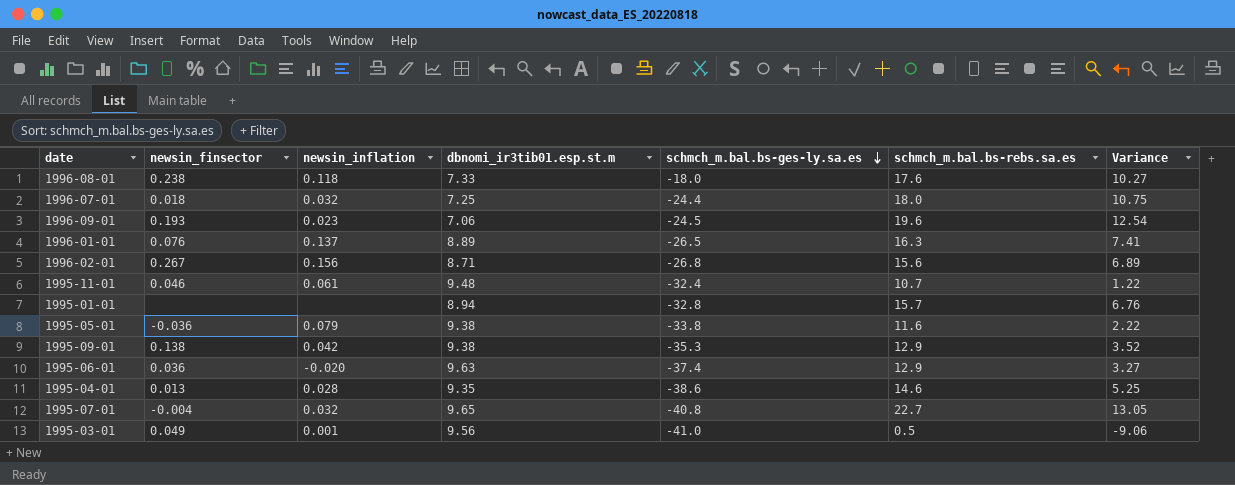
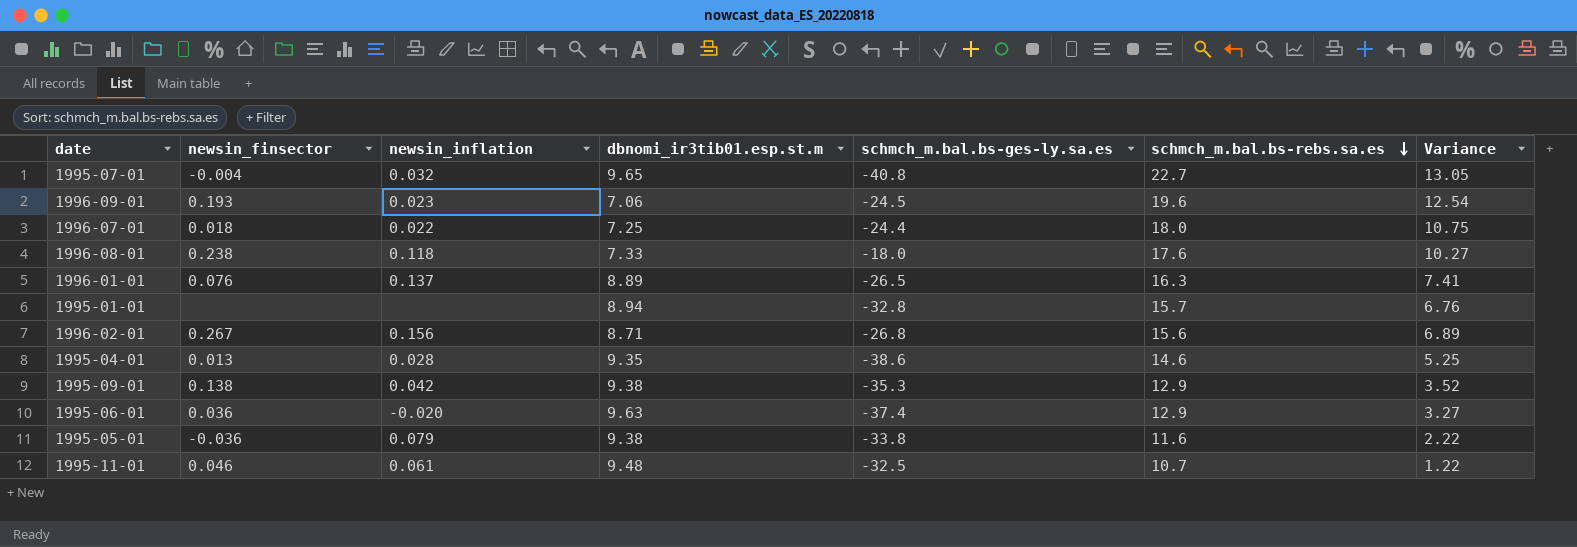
row order: schmch_m.bal.bs-ges-ly.sa.es descending -> schmch_m.bal.bs-rebs.sa.es descending
row 1995-03-01: 0.049 | 0.001 | 9.56 | -41.0 | 0.5 | -9.06 -> none
1996-07-01 | newsin_inflation: 0.032 -> 0.022
1995-11-01 | schmch_m.bal.bs-ges-ly.sa.es: -32.4 -> -32.5

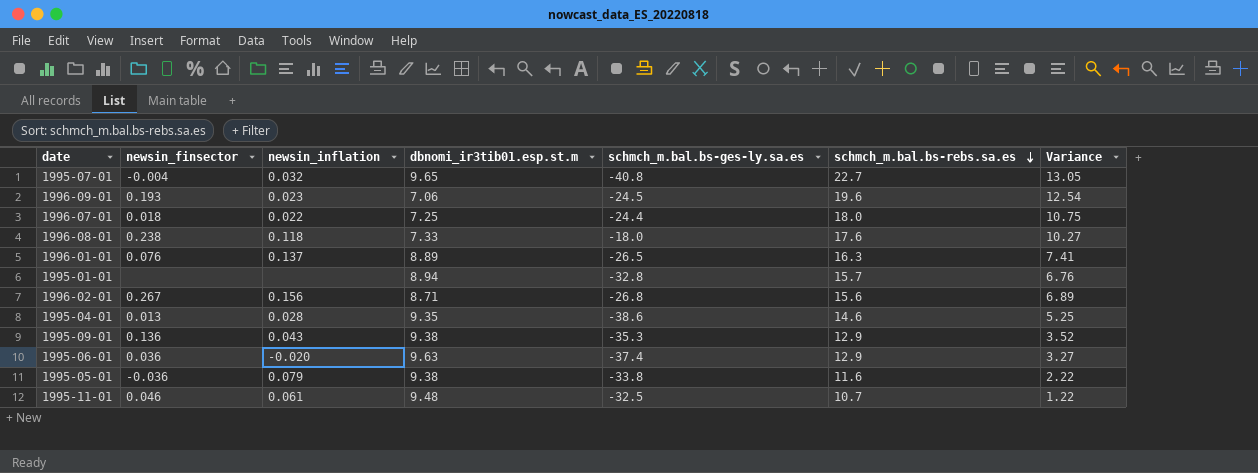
1995-09-01 | newsin_finsector: 0.138 -> 0.136
1995-09-01 | newsin_inflation: 0.042 -> 0.043

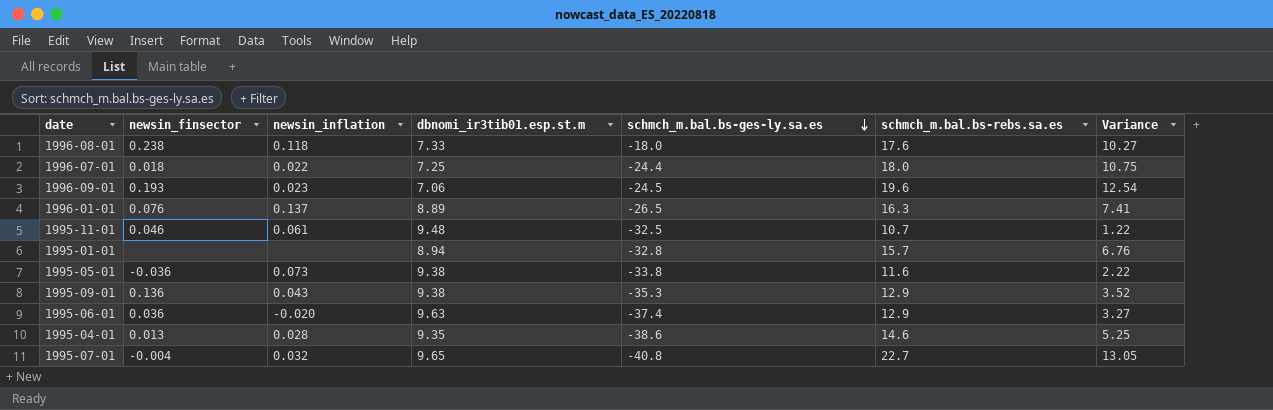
row order: schmch_m.bal.bs-rebs.sa.es descending -> schmch_m.bal.bs-ges-ly.sa.es descending
row 1996-02-01: 0.267 | 0.156 | 8.71 | -26.8 | 15.6 | 6.89 -> none
1995-05-01 | newsin_inflation: 0.079 -> 0.073

